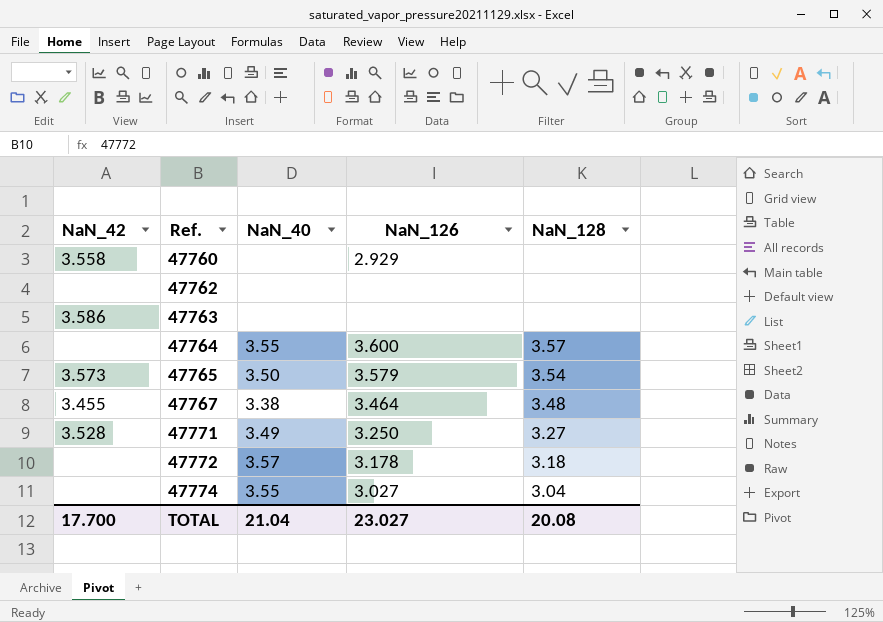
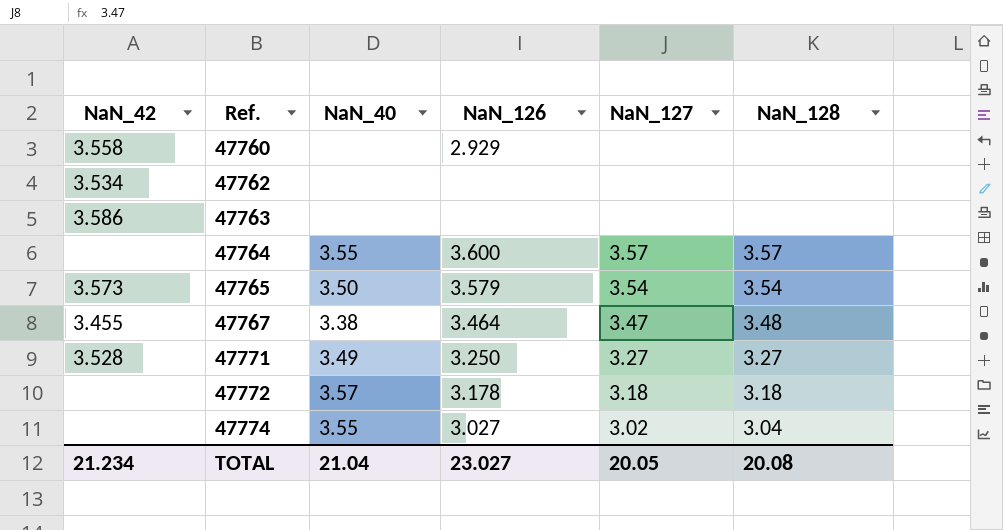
column NaN_127 | position: none -> 5
47762 | NaN_42: none -> 3.534
TOTAL | NaN_42: 17.700 -> 21.234

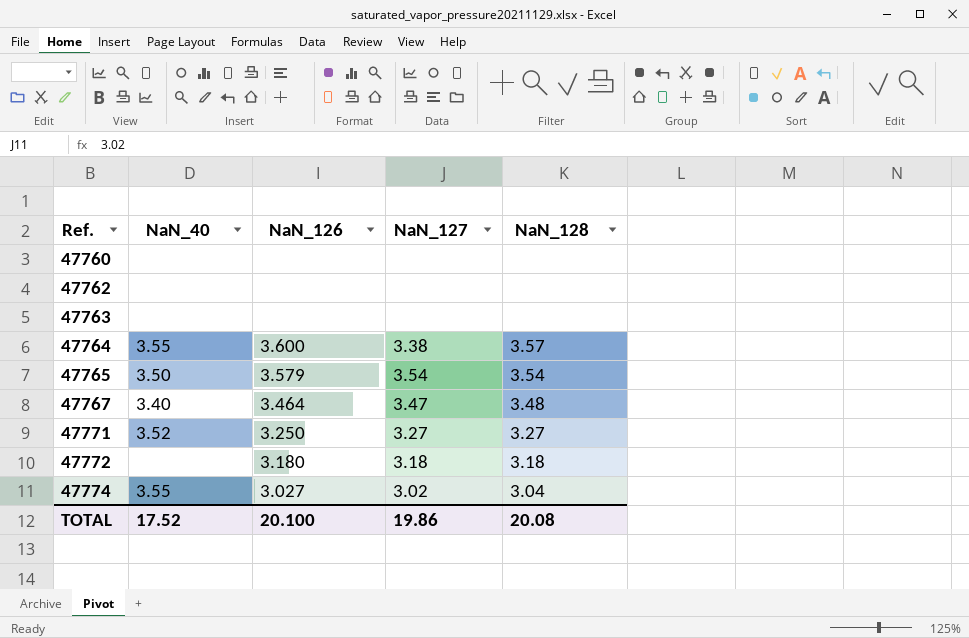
column NaN_42 | position: 1 -> none
47760 | NaN_126: 2.929 -> none
47764 | NaN_127: 3.57 -> 3.38
47767 | NaN_40: 3.38 -> 3.40
47771 | NaN_40: 3.49 -> 3.52
47772 | NaN_40: 3.57 -> none
47772 | NaN_126: 3.178 -> 3.180
TOTAL | NaN_40: 21.04 -> 17.52
TOTAL | NaN_126: 23.027 -> 20.100
TOTAL | NaN_127: 20.05 -> 19.86

